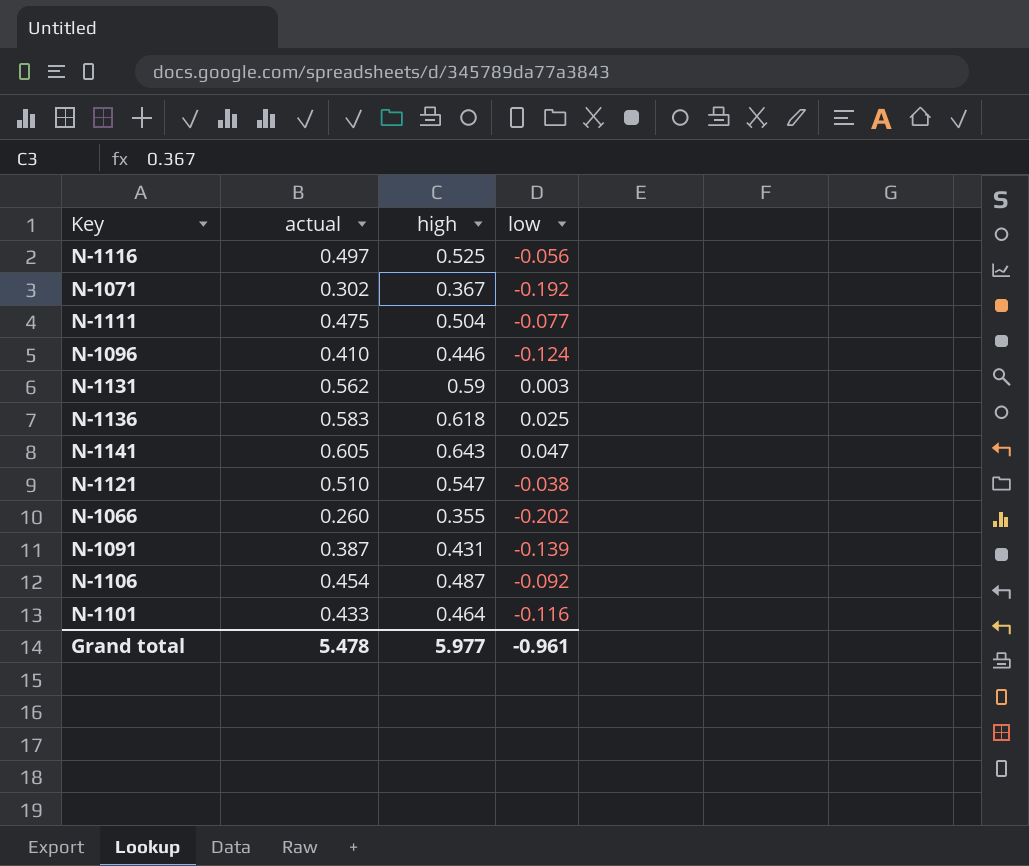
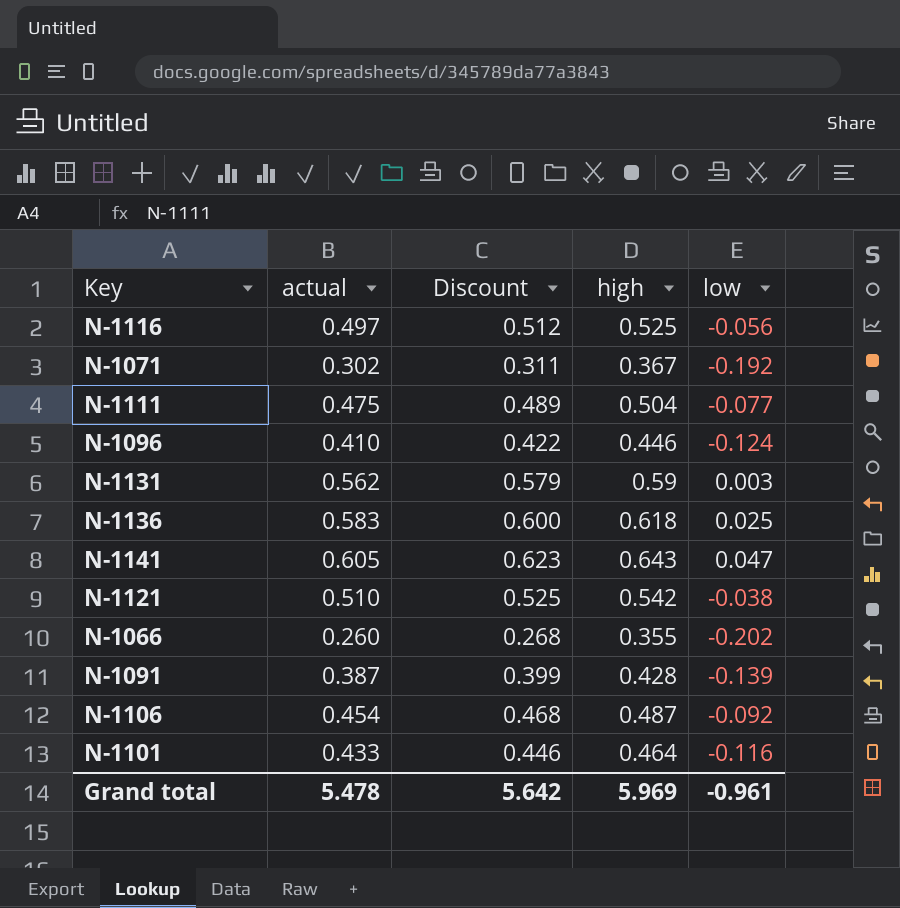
column Discount | formula: none -> [actual] * 1.03
N-1121 | high: 0.547 -> 0.542
N-1091 | high: 0.431 -> 0.428
Grand total | high: 5.977 -> 5.969

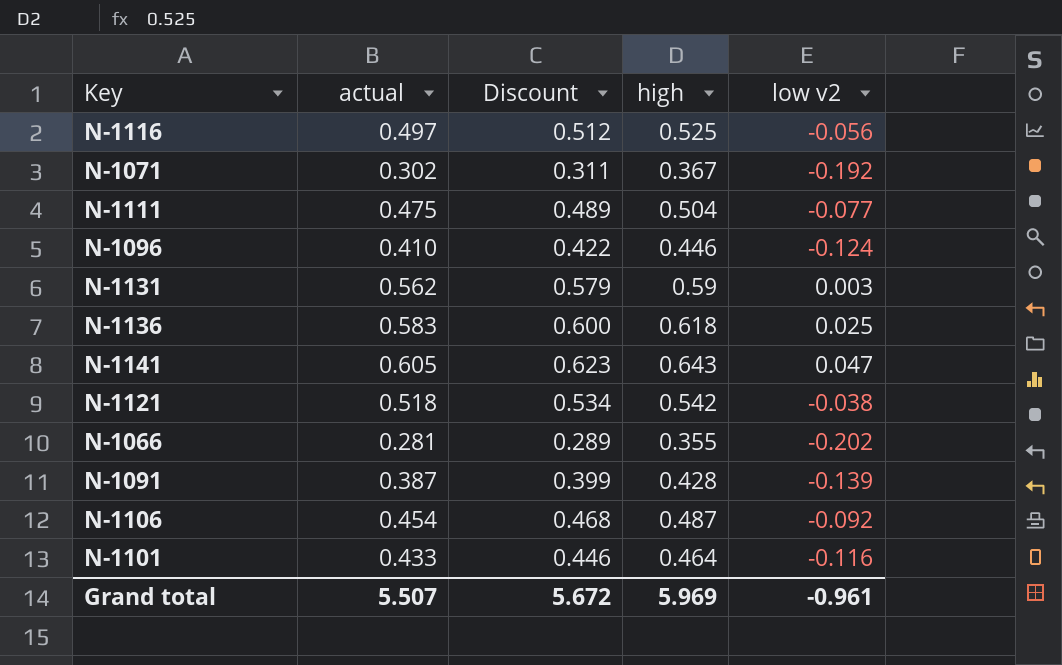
column name: low -> low v2
N-1121 | actual: 0.510 -> 0.518
N-1121 | Discount: 0.525 -> 0.534
N-1066 | actual: 0.260 -> 0.281
N-1066 | Discount: 0.268 -> 0.289
Grand total | actual: 5.478 -> 5.507
Grand total | Discount: 5.642 -> 5.672

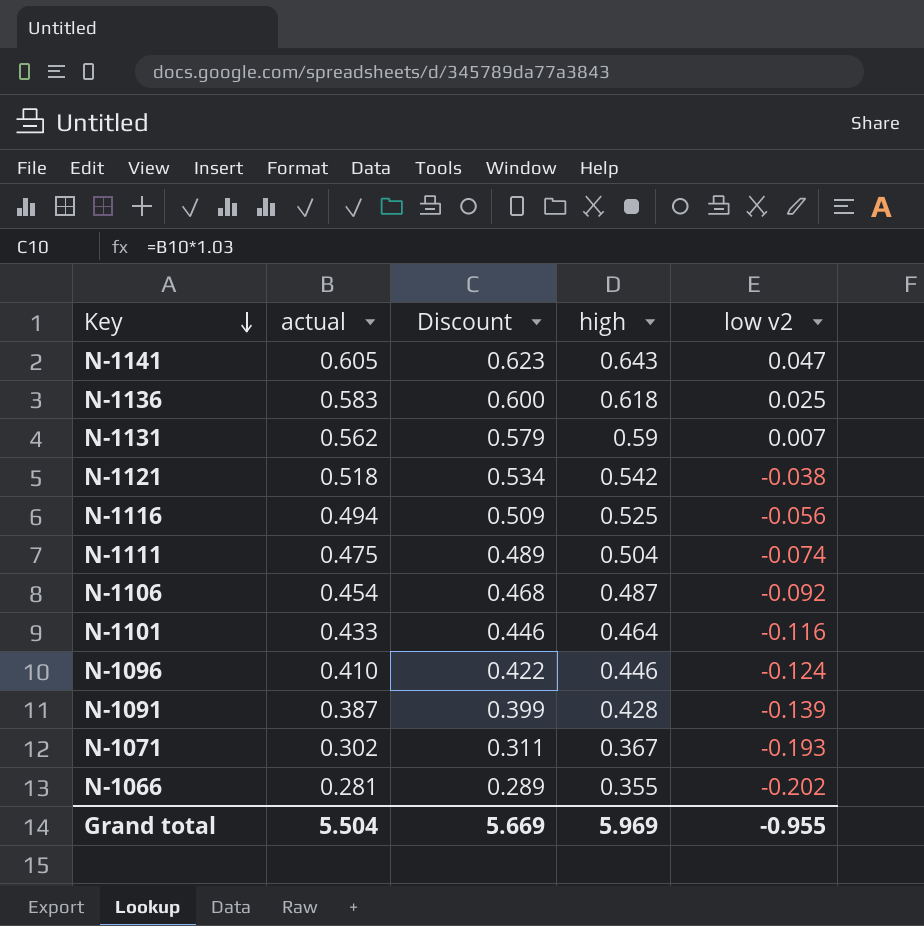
row order: none -> Key descending
N-1131 | low v2: 0.003 -> 0.007
N-1116 | actual: 0.497 -> 0.494
N-1116 | Discount: 0.512 -> 0.509
N-1111 | low v2: -0.077 -> -0.074
N-1071 | low v2: -0.192 -> -0.193
Grand total | actual: 5.507 -> 5.504
Grand total | Discount: 5.672 -> 5.669
Grand total | low v2: -0.961 -> -0.955

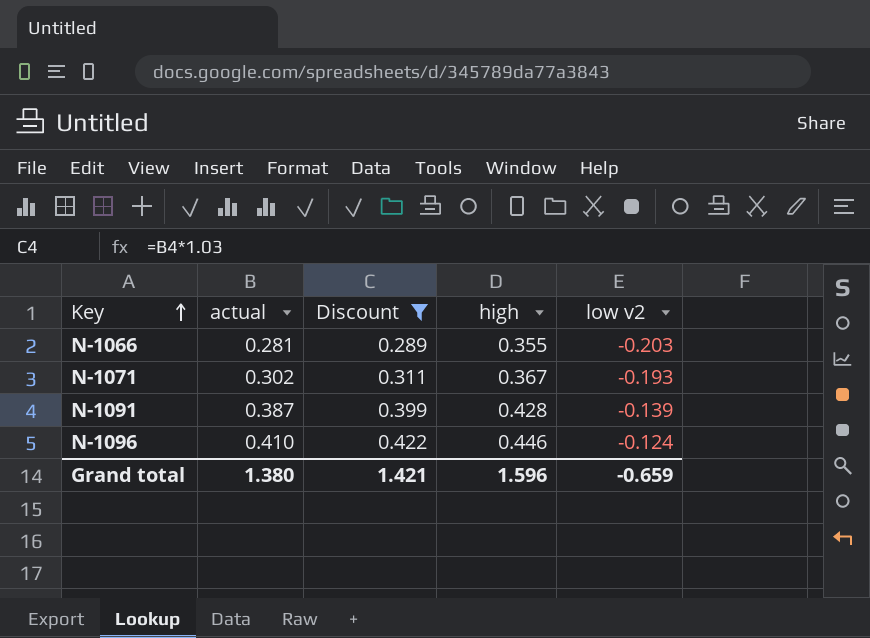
filter: none -> Discount <= 0.422
row order: Key descending -> Key ascending
N-1066 | low v2: -0.202 -> -0.203
Grand total | actual: 5.504 -> 1.380
Grand total | Discount: 5.669 -> 1.421
Grand total | high: 5.969 -> 1.596
Grand total | low v2: -0.955 -> -0.659

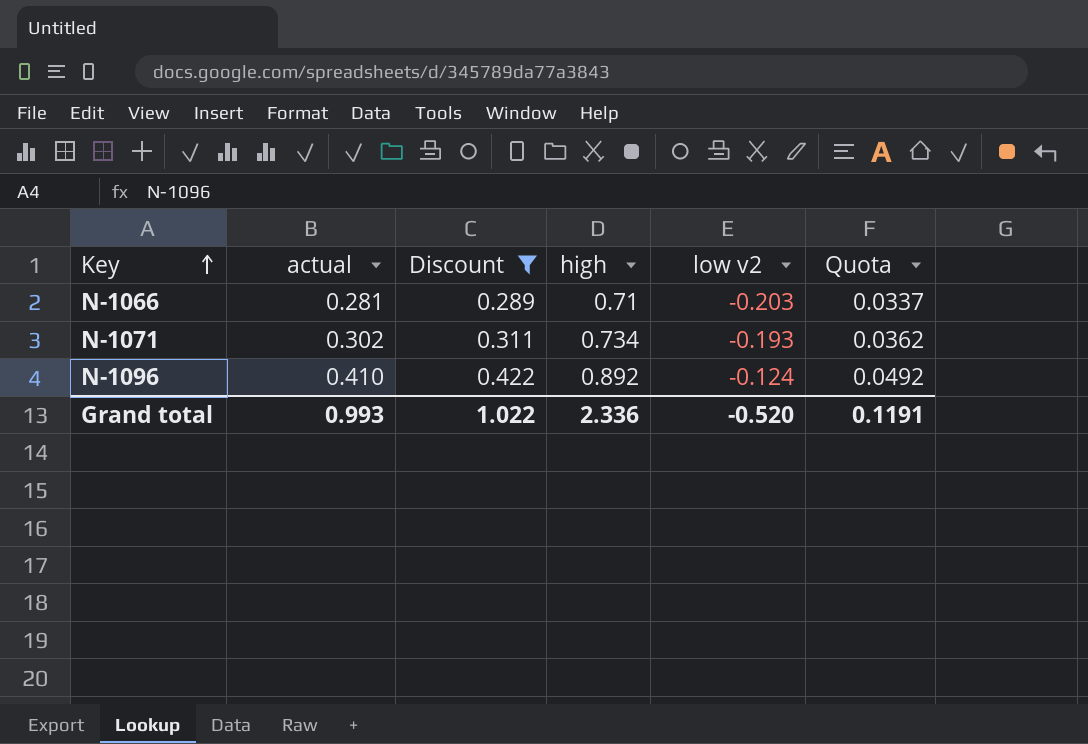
column Quota | formula: none -> [actual] * 0.12
row N-1091: 0.387 | 0.399 | 0.428 | -0.139 -> none
N-1066 | high: 0.355 -> 0.71
N-1071 | high: 0.367 -> 0.734
N-1096 | high: 0.446 -> 0.892
Grand total | actual: 1.380 -> 0.993
Grand total | Discount: 1.421 -> 1.022
Grand total | high: 1.596 -> 2.336
Grand total | low v2: -0.659 -> -0.520

